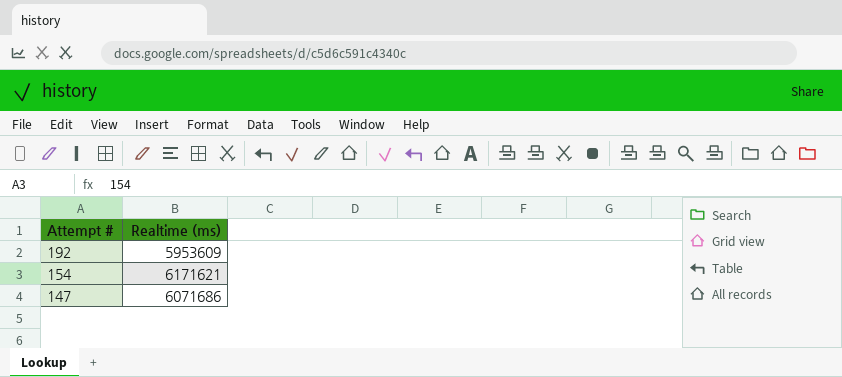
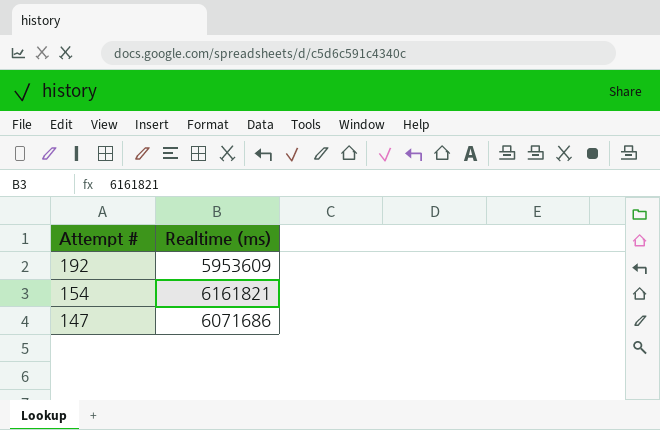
154 | Realtime (ms): 6171621 -> 6161821

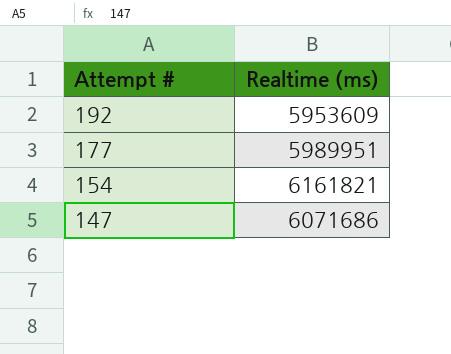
row 177: none -> 5989951

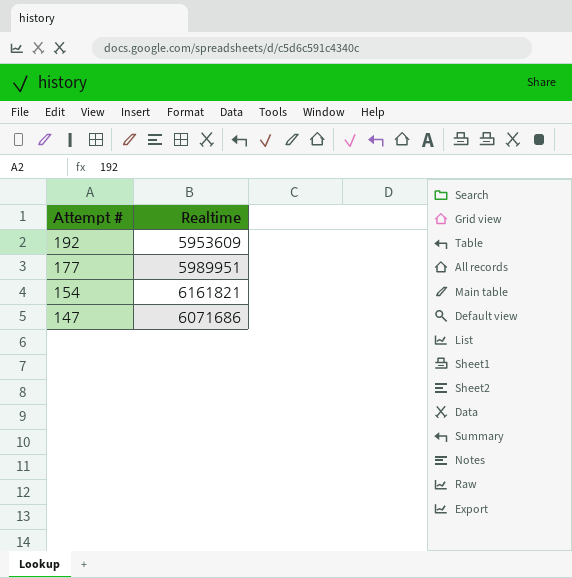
column name: Realtime (ms) -> Realtime

